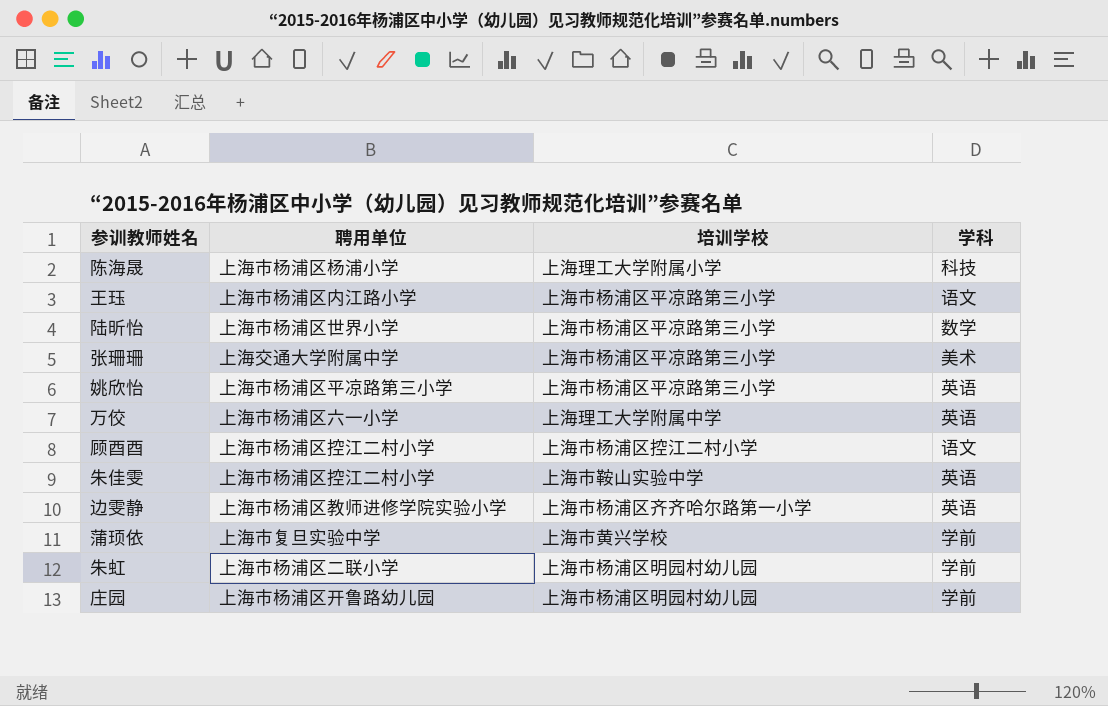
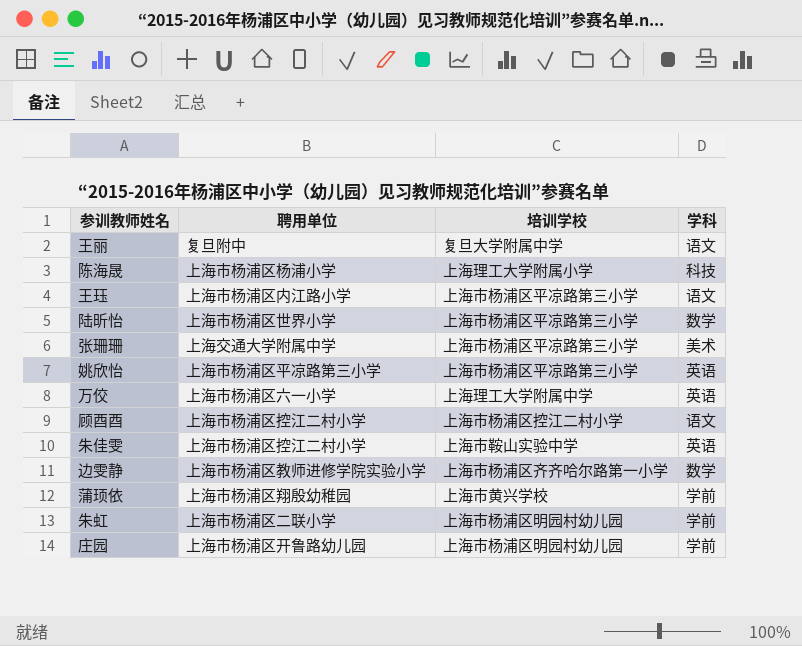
row 王丽: none -> 复旦附中 | 复旦大学附属中学 | 语文
边雯静 | 学科: 英语 -> 数学
蒲顼依 | 聘用单位: 上海市复旦实验中学 -> 上海市杨浦区翔殷幼稚园

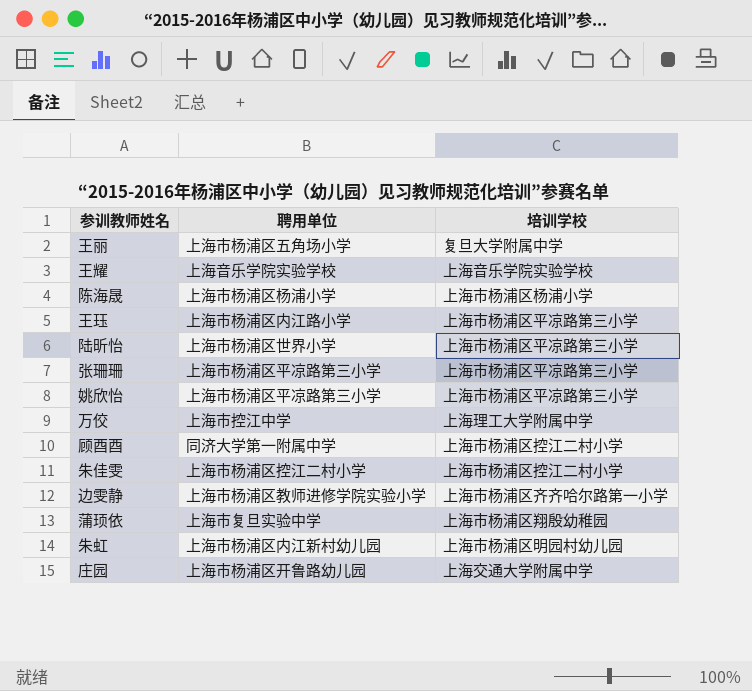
column 学科 | position: 4 -> none
王丽 | 聘用单位: 复旦附中 -> 上海市杨浦区五角场小学
row 王耀: none -> 上海音乐学院实验学校 | 上海音乐学院实验学校
陈海晟 | 培训学校: 上海理工大学附属小学 -> 上海市杨浦区杨浦小学
张珊珊 | 聘用单位: 上海交通大学附属中学 -> 上海市杨浦区平凉路第三小学
万佼 | 聘用单位: 上海市杨浦区六一小学 -> 上海市控江中学
顾酉酉 | 聘用单位: 上海市杨浦区控江二村小学 -> 同济大学第一附属中学
朱佳雯 | 培训学校: 上海市鞍山实验中学 -> 上海市杨浦区控江二村小学
蒲顼依 | 聘用单位: 上海市杨浦区翔殷幼稚园 -> 上海市复旦实验中学
蒲顼依 | 培训学校: 上海市黄兴学校 -> 上海市杨浦区翔殷幼稚园
朱虹 | 聘用单位: 上海市杨浦区二联小学 -> 上海市杨浦区内江新村幼儿园
庄园 | 培训学校: 上海市杨浦区明园村幼儿园 -> 上海交通大学附属中学

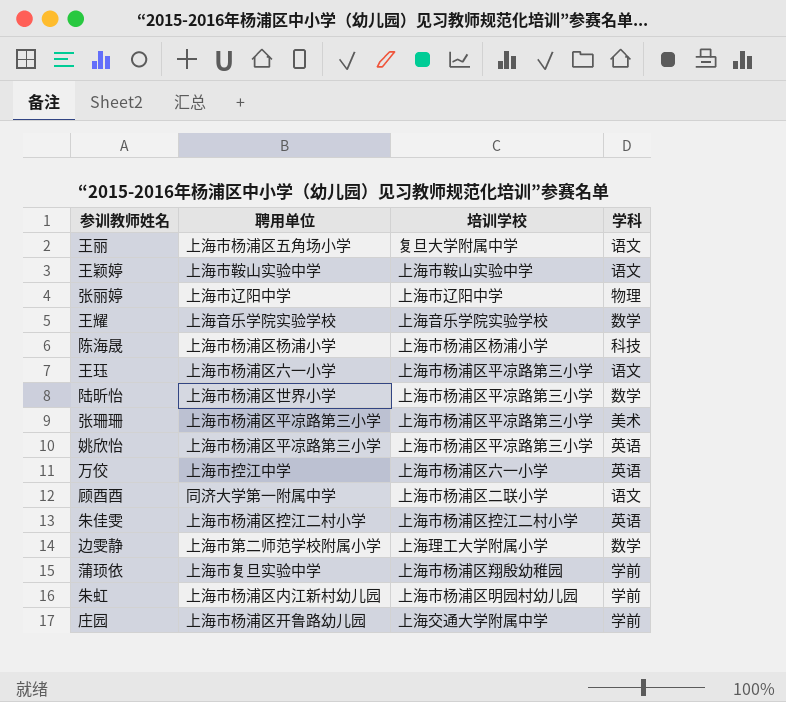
column 学科 | position: none -> 4
row 王颖婷: none -> 上海市鞍山实验中学 | 上海市鞍山实验中学 | 语文
row 张丽婷: none -> 上海市辽阳中学 | 上海市辽阳中学 | 物理
王珏 | 聘用单位: 上海市杨浦区内江路小学 -> 上海市杨浦区六一小学
万佼 | 培训学校: 上海理工大学附属中学 -> 上海市杨浦区六一小学
顾酉酉 | 培训学校: 上海市杨浦区控江二村小学 -> 上海市杨浦区二联小学
边雯静 | 聘用单位: 上海市杨浦区教师进修学院实验小学 -> 上海市第二师范学校附属小学
边雯静 | 培训学校: 上海市杨浦区齐齐哈尔路第一小学 -> 上海理工大学附属小学

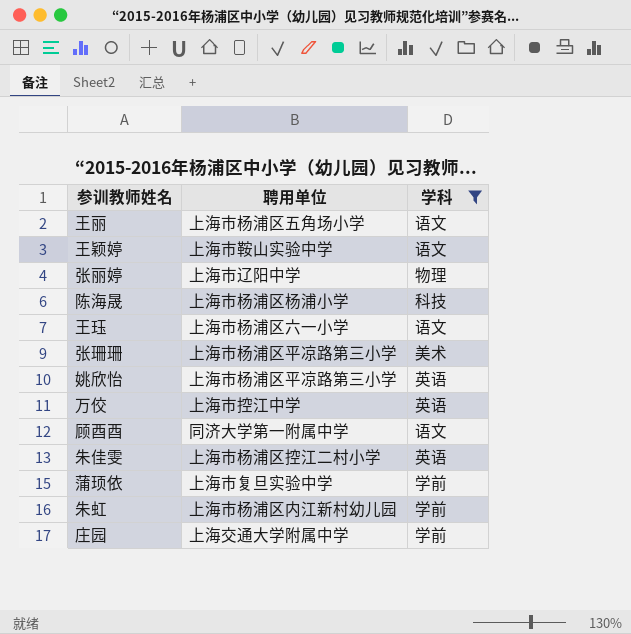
filter: none -> 学科 != 数学
column 培训学校 | position: 3 -> none
庄园 | 聘用单位: 上海市杨浦区开鲁路幼儿园 -> 上海交通大学附属中学

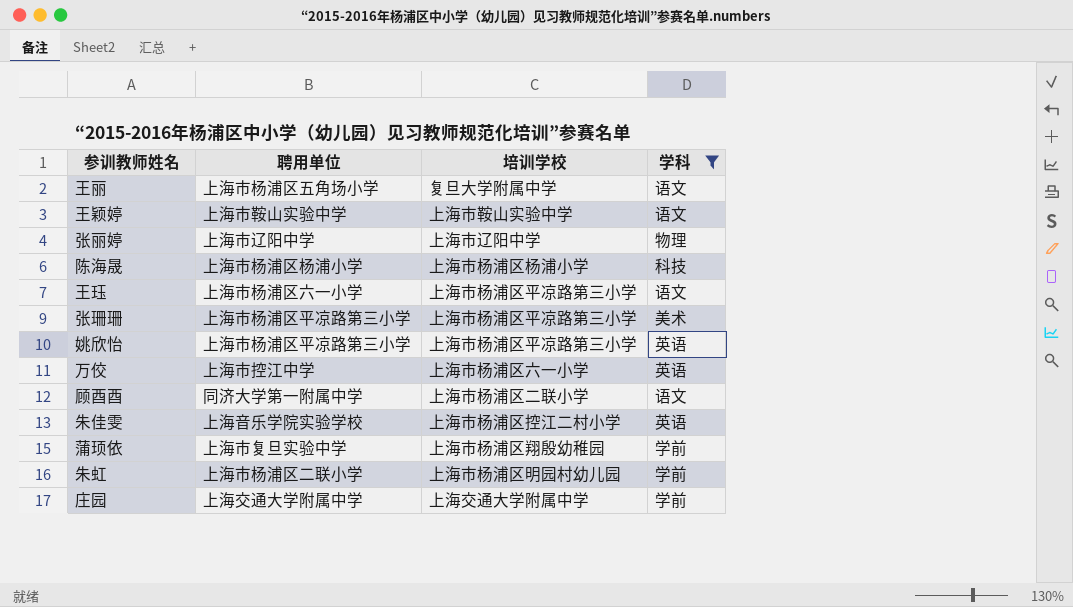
column 培训学校 | position: none -> 3
朱佳雯 | 聘用单位: 上海市杨浦区控江二村小学 -> 上海音乐学院实验学校
朱虹 | 聘用单位: 上海市杨浦区内江新村幼儿园 -> 上海市杨浦区二联小学

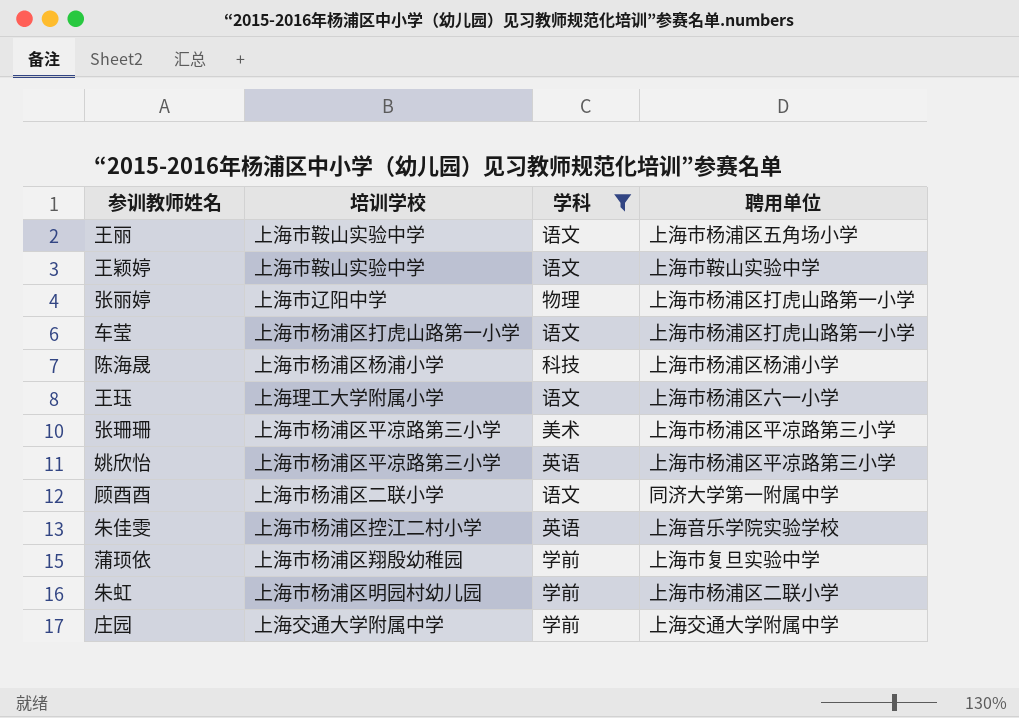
column 聘用单位 | position: 2 -> 4
row 万佼: 上海市控江中学 | 上海市杨浦区六一小学 | 英语 -> none
王丽 | 培训学校: 复旦大学附属中学 -> 上海市鞍山实验中学
张丽婷 | 聘用单位: 上海市辽阳中学 -> 上海市杨浦区打虎山路第一小学
row 车莹: none -> 上海市杨浦区打虎山路第一小学 | 语文 | 上海市杨浦区打虎山路第一小学
王珏 | 培训学校: 上海市杨浦区平凉路第三小学 -> 上海理工大学附属小学

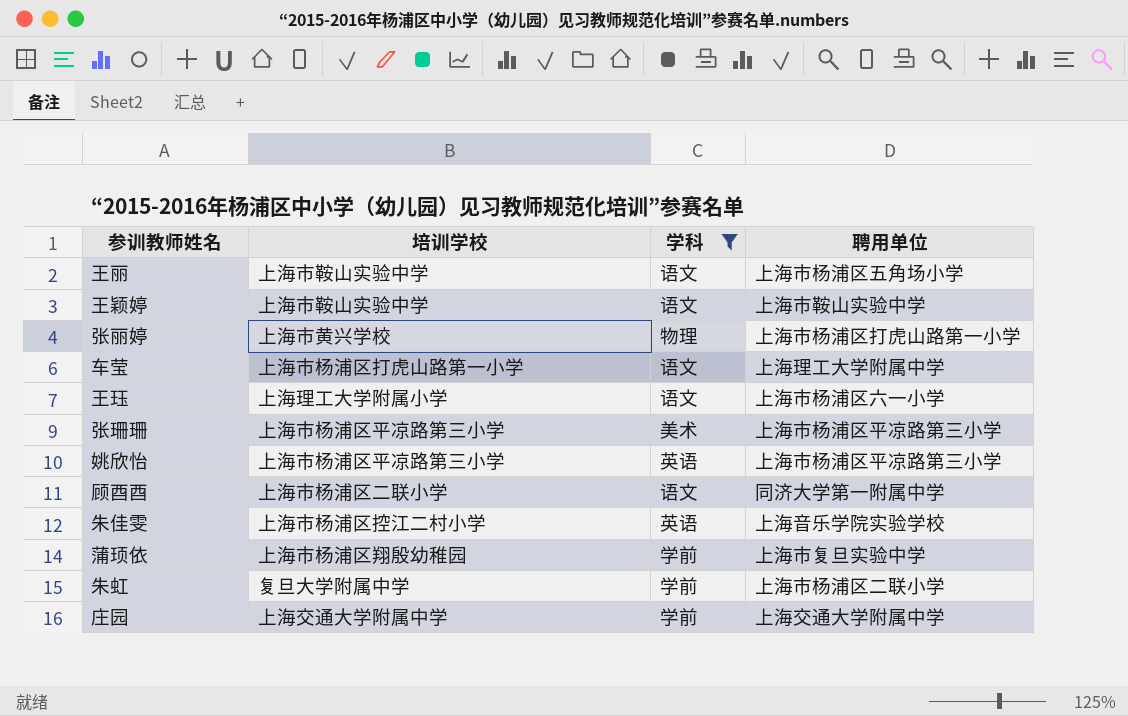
row 陈海晟: 上海市杨浦区杨浦小学 | 科技 | 上海市杨浦区杨浦小学 -> none
张丽婷 | 培训学校: 上海市辽阳中学 -> 上海市黄兴学校
车莹 | 聘用单位: 上海市杨浦区打虎山路第一小学 -> 上海理工大学附属中学
朱虹 | 培训学校: 上海市杨浦区明园村幼儿园 -> 复旦大学附属中学

